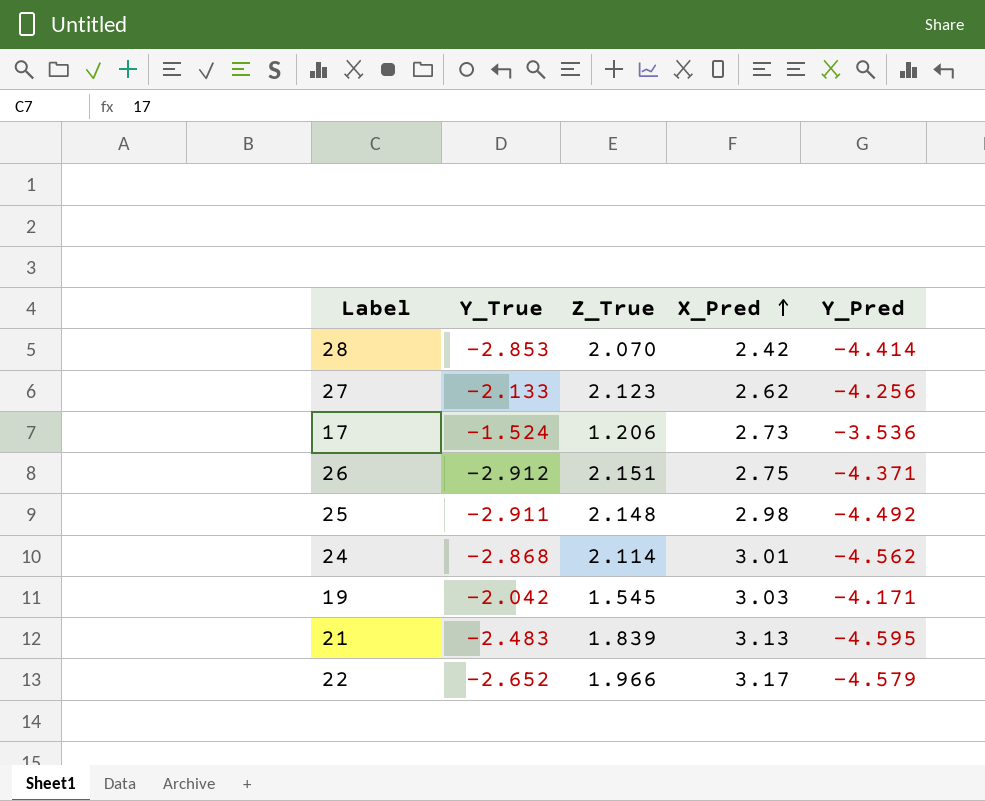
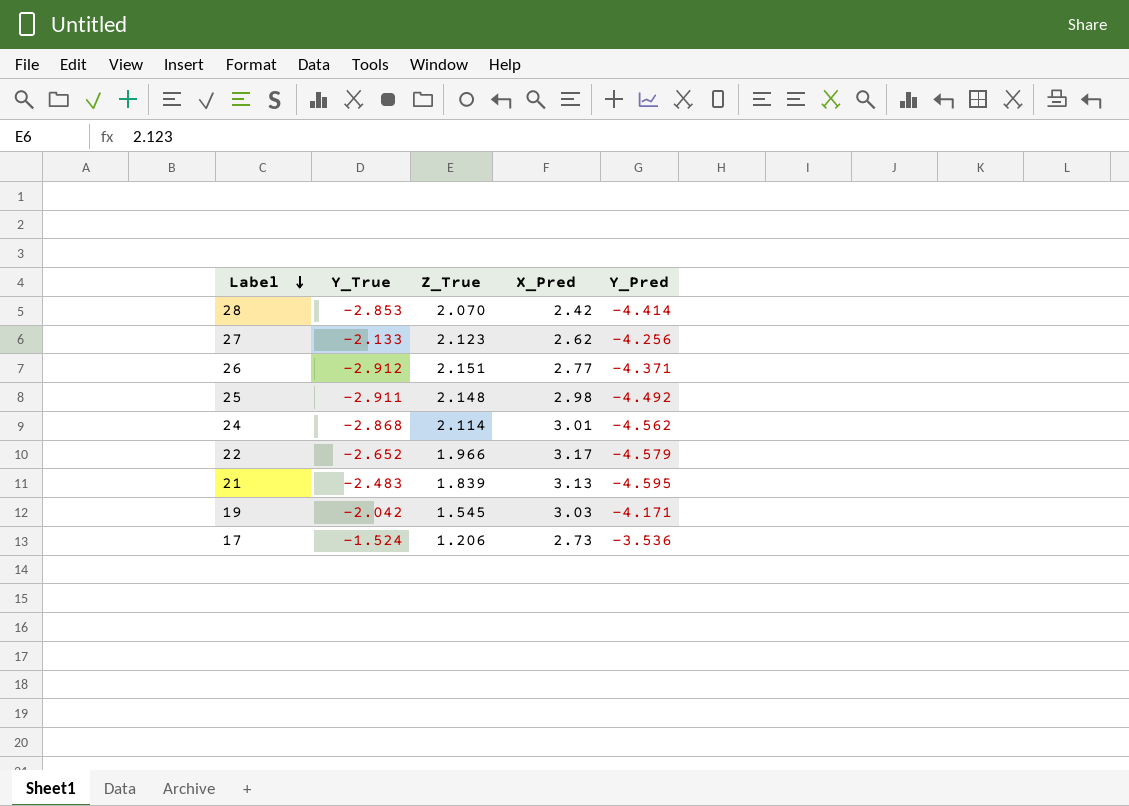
row order: X_Pred ascending -> Label descending
26 | X_Pred: 2.75 -> 2.77

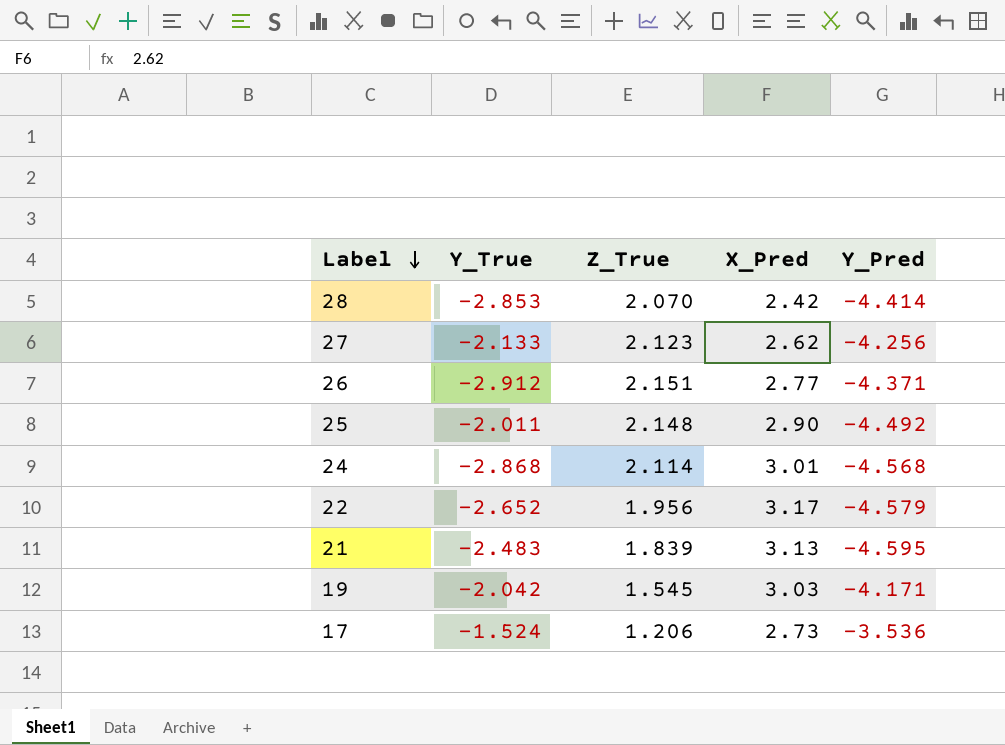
25 | Y_True: -2.911 -> -2.011
25 | X_Pred: 2.98 -> 2.90
24 | Y_Pred: -4.562 -> -4.568
22 | Z_True: 1.966 -> 1.956

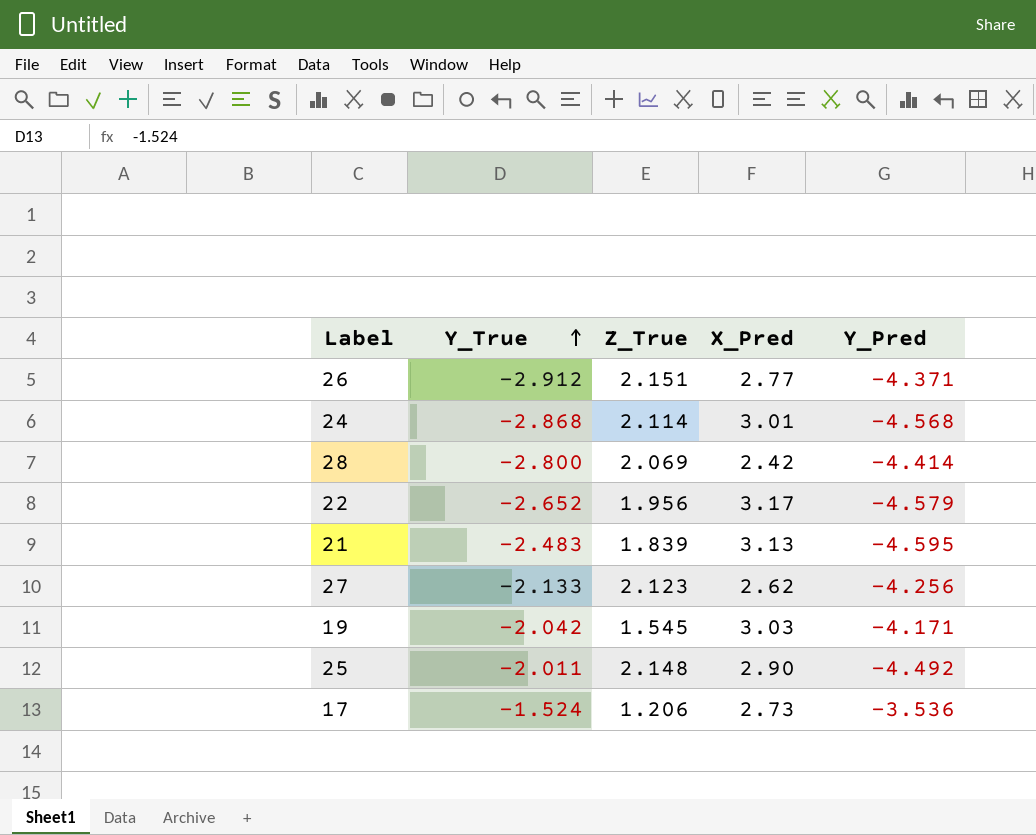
row order: Label descending -> Y_True ascending
28 | Y_True: -2.853 -> -2.800
28 | Z_True: 2.070 -> 2.069

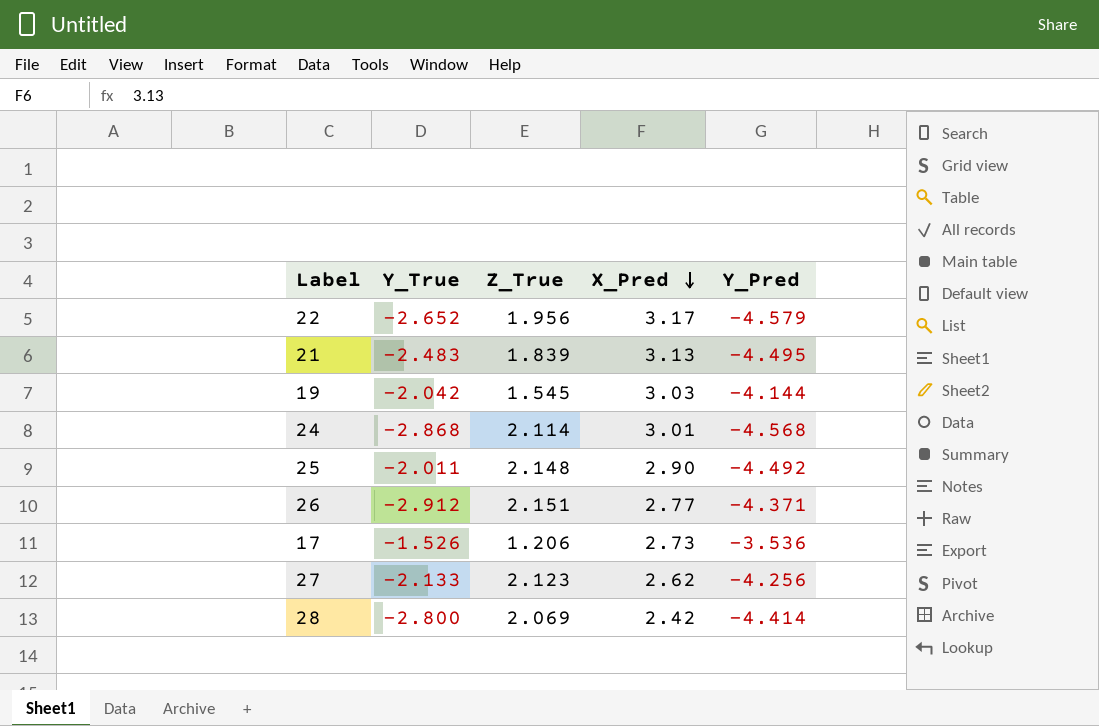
row order: Y_True ascending -> X_Pred descending
21 | Y_Pred: -4.595 -> -4.495
19 | Y_Pred: -4.171 -> -4.144
17 | Y_True: -1.524 -> -1.526

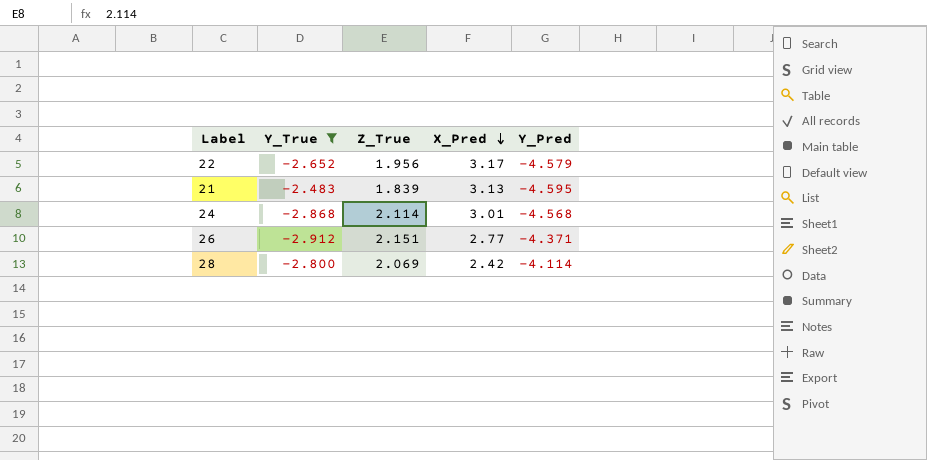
filter: none -> Y_True <= -2.483
21 | Y_Pred: -4.495 -> -4.595
28 | Y_Pred: -4.414 -> -4.114

